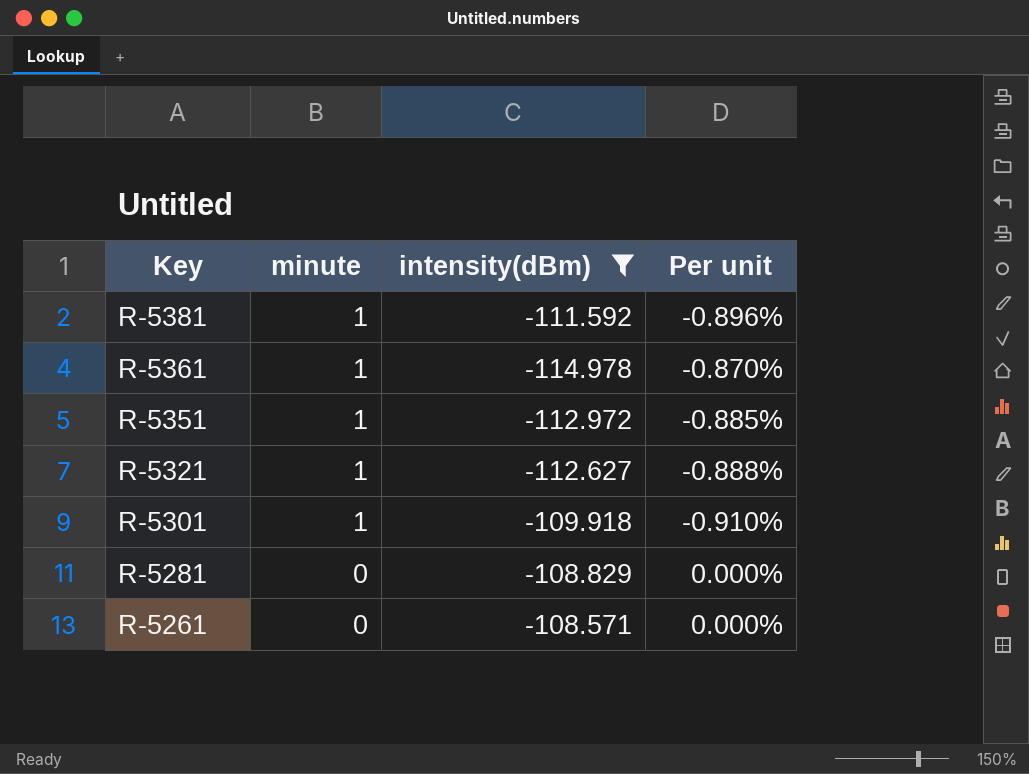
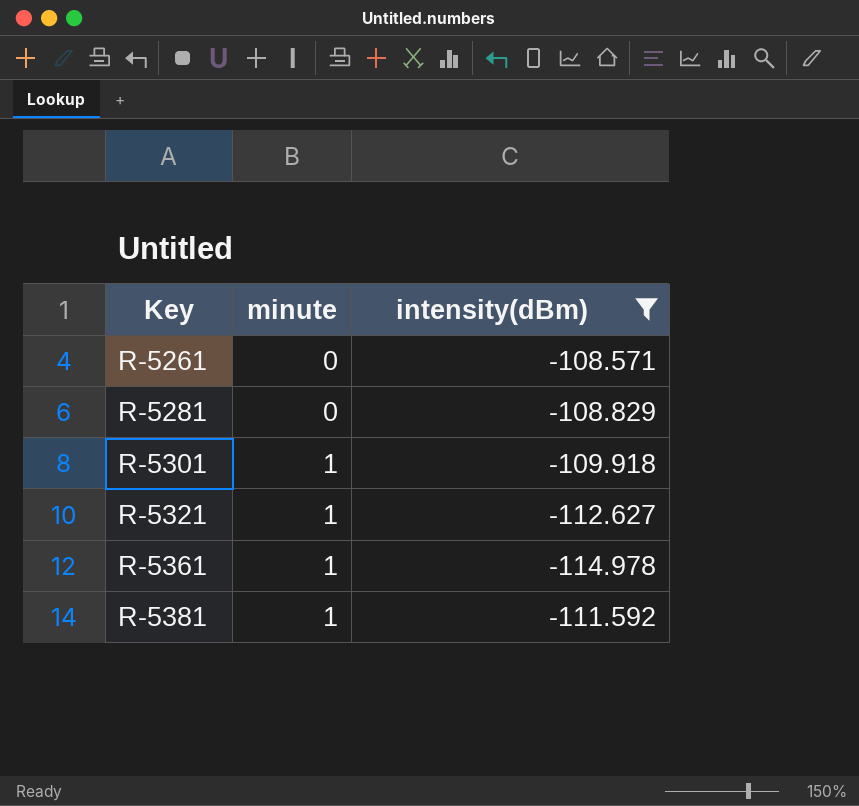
row order: Key descending -> Key ascending
column Per unit | formula: [minute] / [intensity(dBm)] -> none
row R-5351: 1 | -112.972 | -0.885% -> none

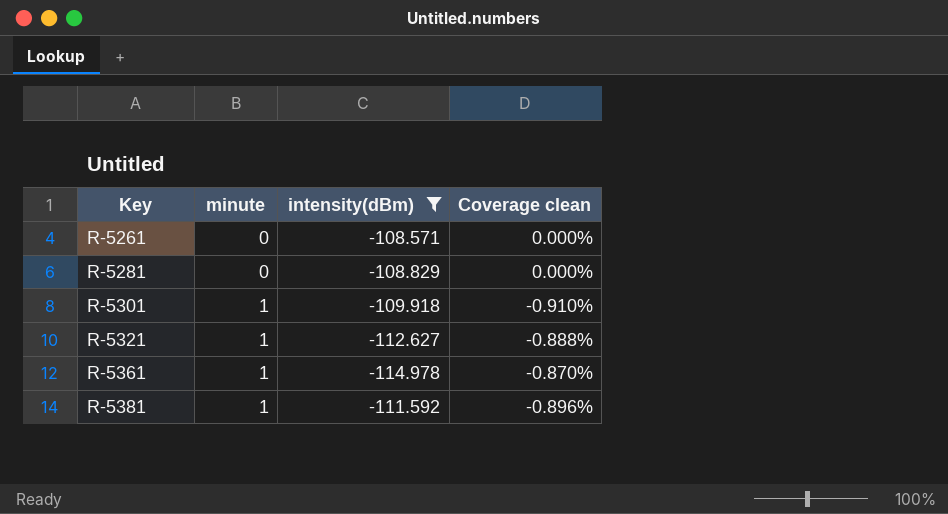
column Coverage clean | formula: none -> [minute] / [intensity(dBm)]

